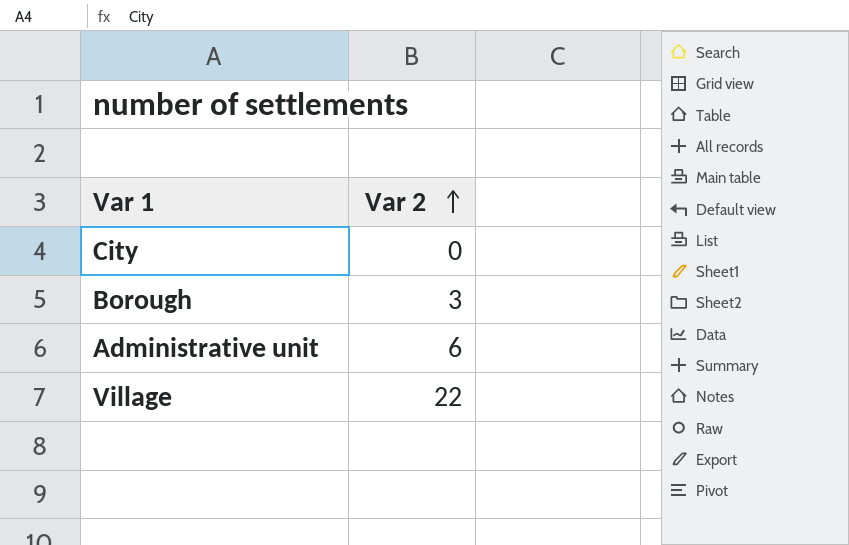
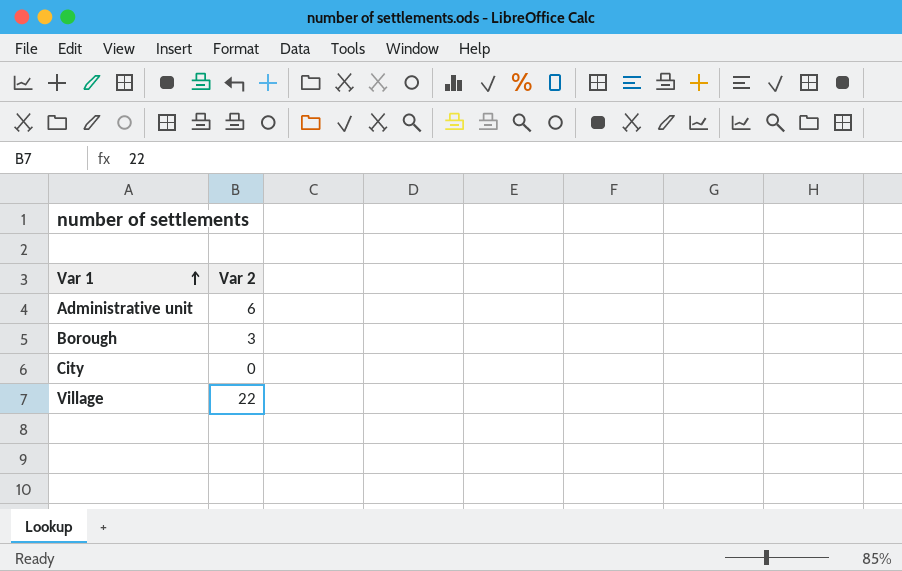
row order: Var 2 ascending -> Var 1 ascending

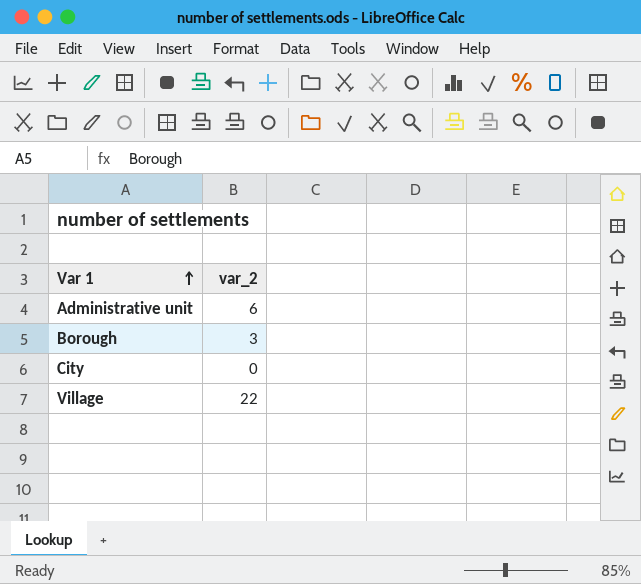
column name: Var 2 -> var_2

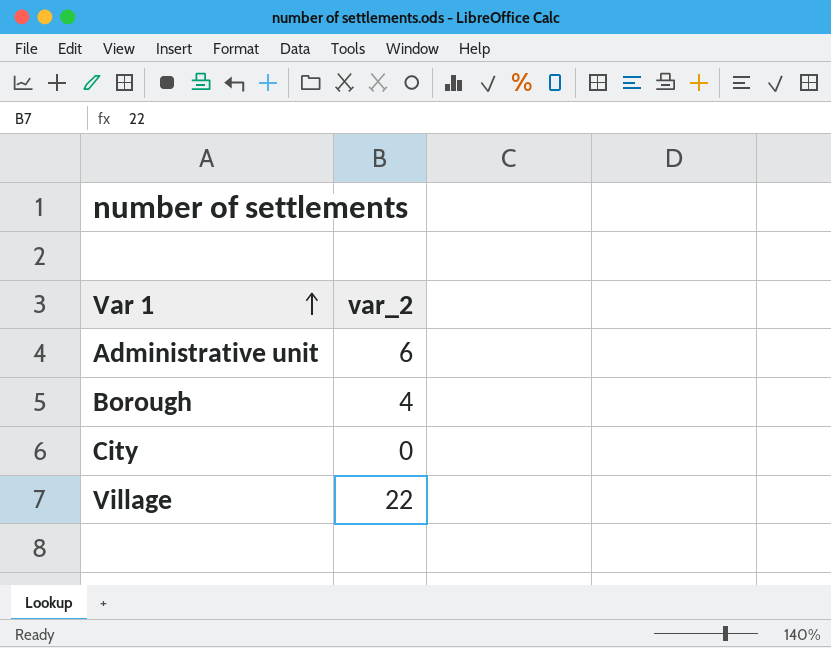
Borough | var_2: 3 -> 4

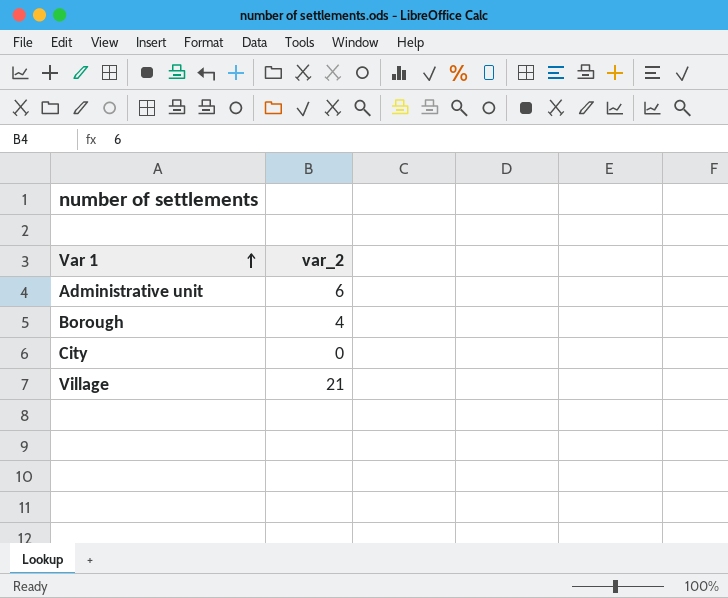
Village | var_2: 22 -> 21

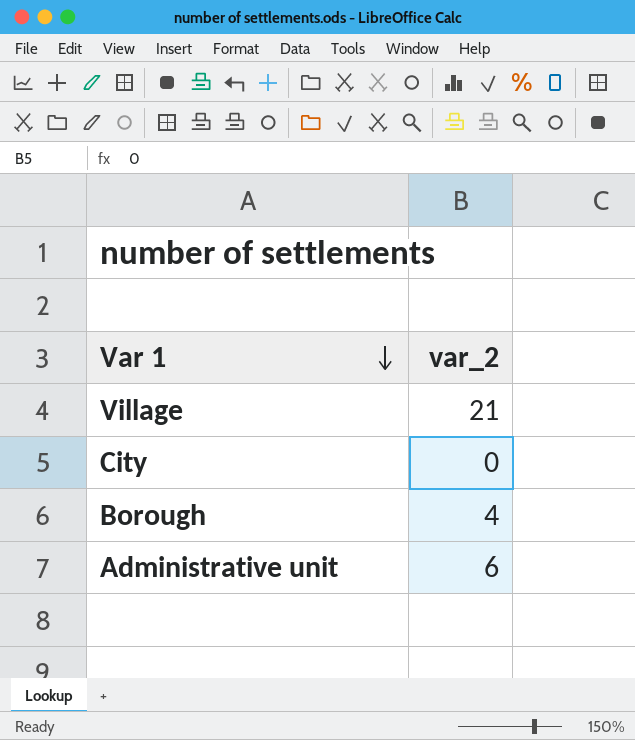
row order: Var 1 ascending -> Var 1 descending

